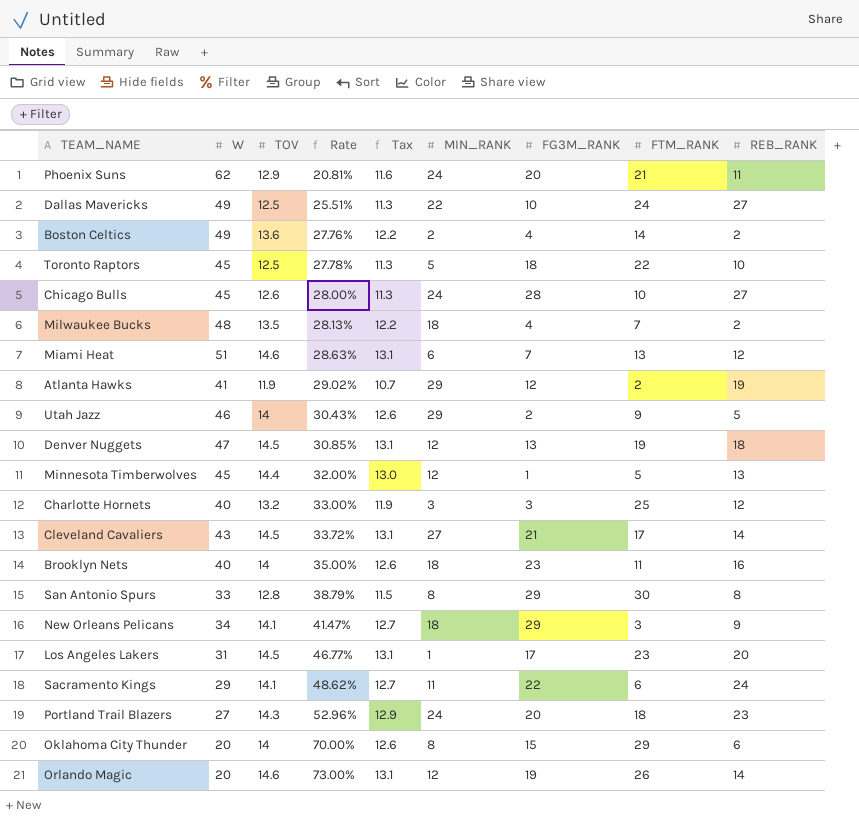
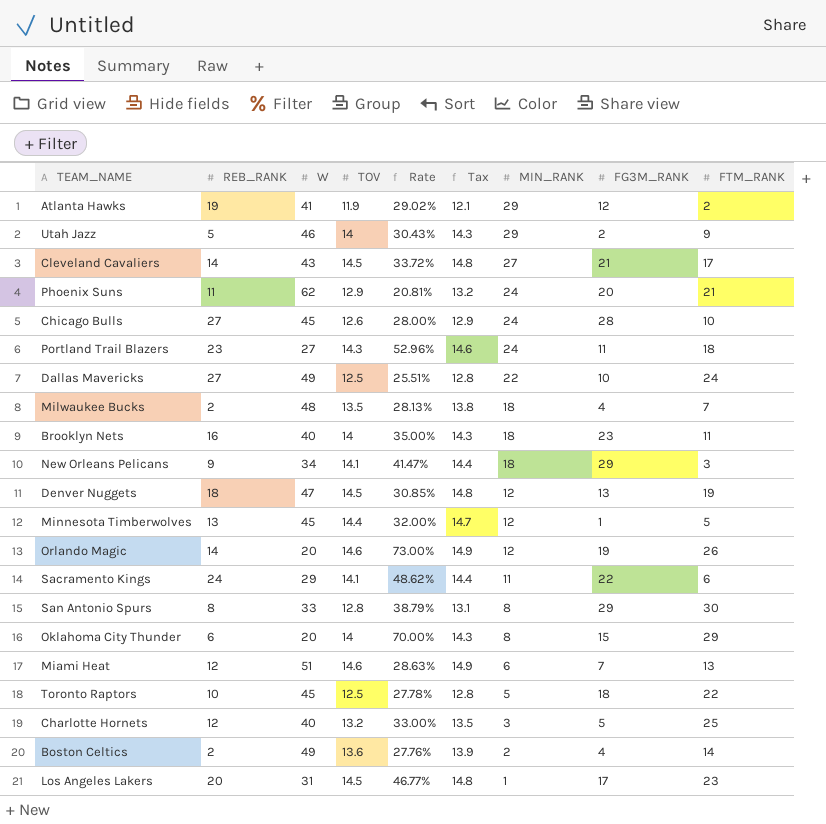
row order: Rate ascending -> MIN_RANK descending
column REB_RANK | position: 9 -> 2
column Tax | formula: [TOV] * 0.9 -> [TOV] * 1.02
Portland Trail Blazers | FG3M_RANK: 20 -> 11
Charlotte Hornets | FG3M_RANK: 3 -> 5

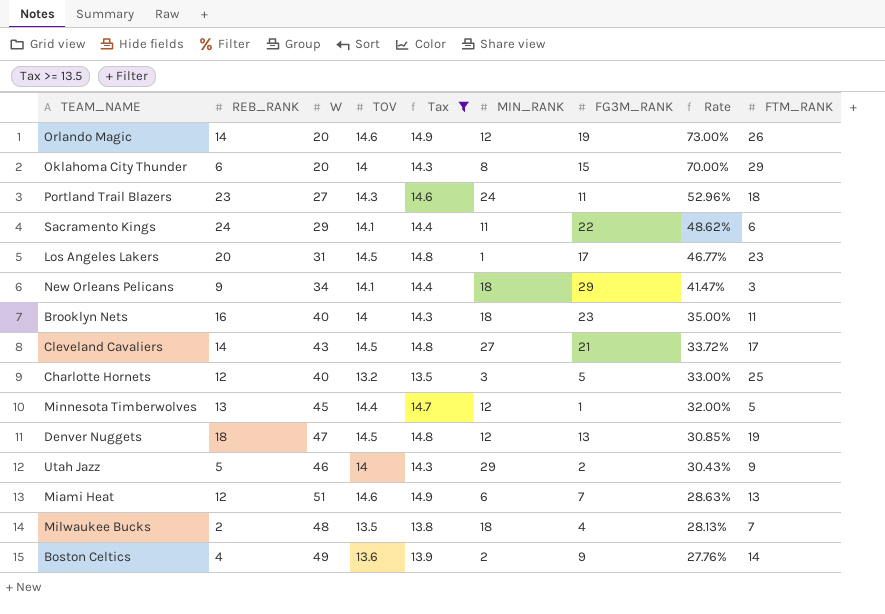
filter: none -> Tax >= 13.5
row order: MIN_RANK descending -> Rate descending
column Rate | position: 5 -> 8
Boston Celtics | REB_RANK: 2 -> 4
Boston Celtics | FG3M_RANK: 4 -> 9

